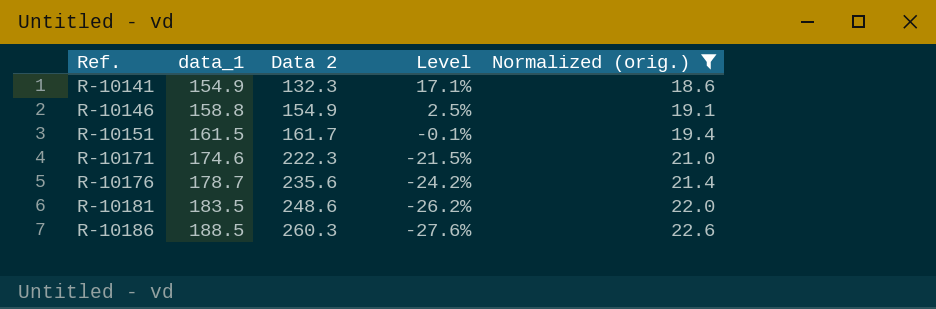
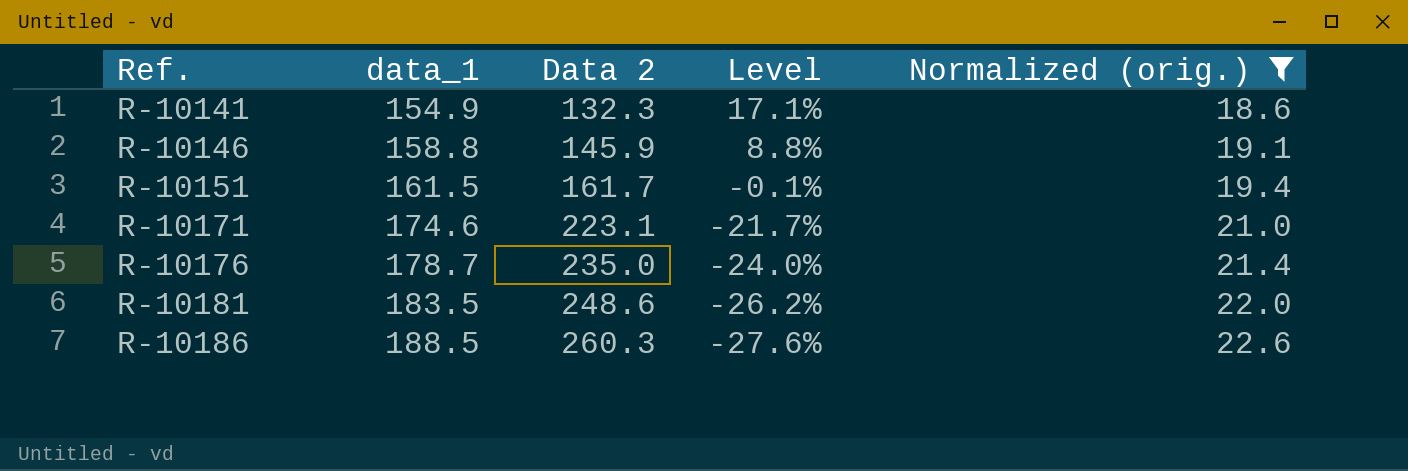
R-10146 | Data 2: 154.9 -> 145.9
R-10146 | Level: 2.5% -> 8.8%
R-10171 | Data 2: 222.3 -> 223.1
R-10171 | Level: -21.5% -> -21.7%
R-10176 | Data 2: 235.6 -> 235.0
R-10176 | Level: -24.2% -> -24.0%

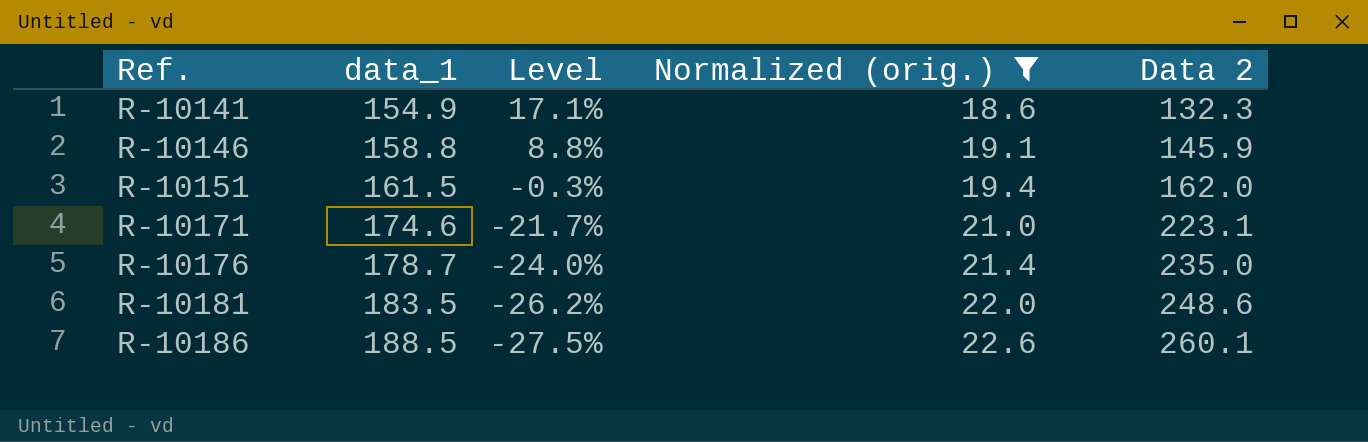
column Data 2 | position: 3 -> 5
R-10151 | Level: -0.1% -> -0.3%
R-10151 | Data 2: 161.7 -> 162.0
R-10186 | Level: -27.6% -> -27.5%
R-10186 | Data 2: 260.3 -> 260.1

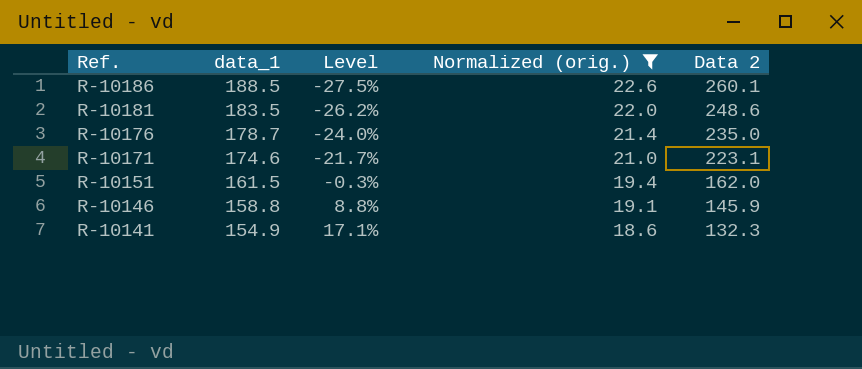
row order: Ref. ascending -> Ref. descending

